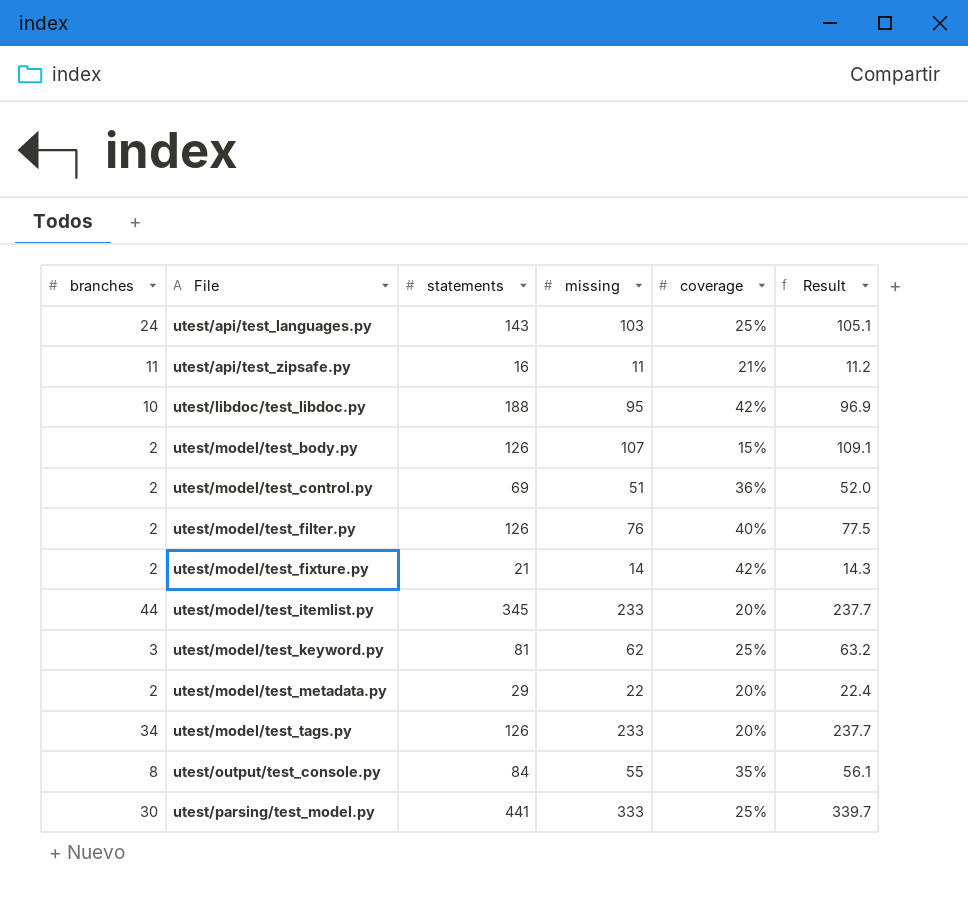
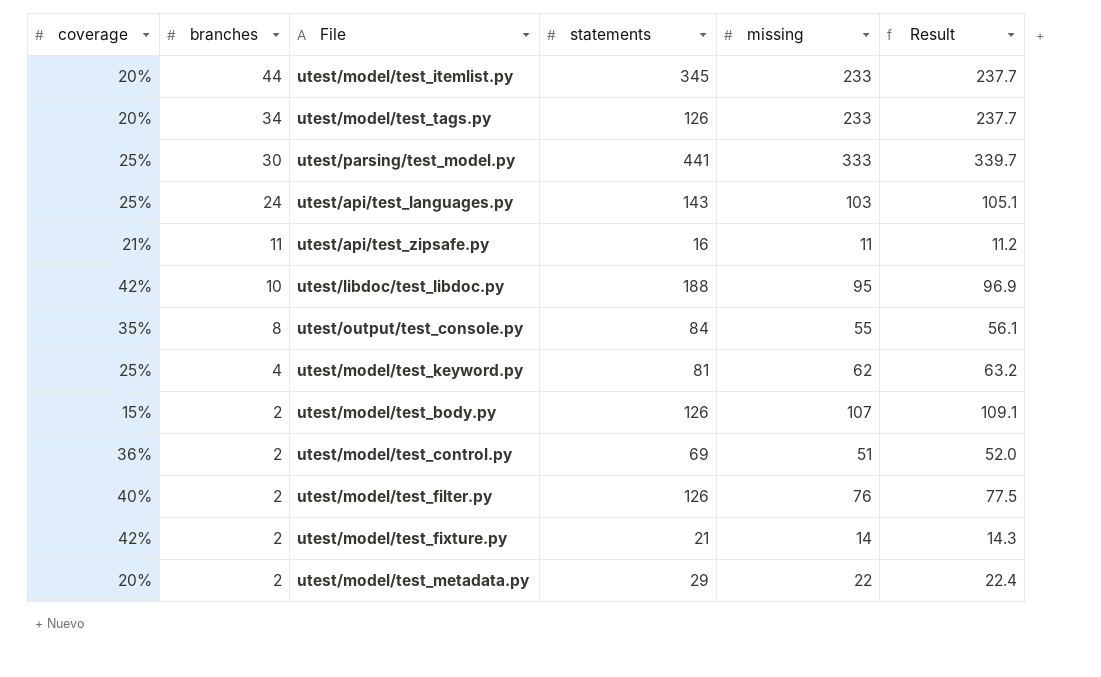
row order: File ascending -> branches descending
column coverage | position: 5 -> 1
utest/model/test_keyword.py | branches: 3 -> 4

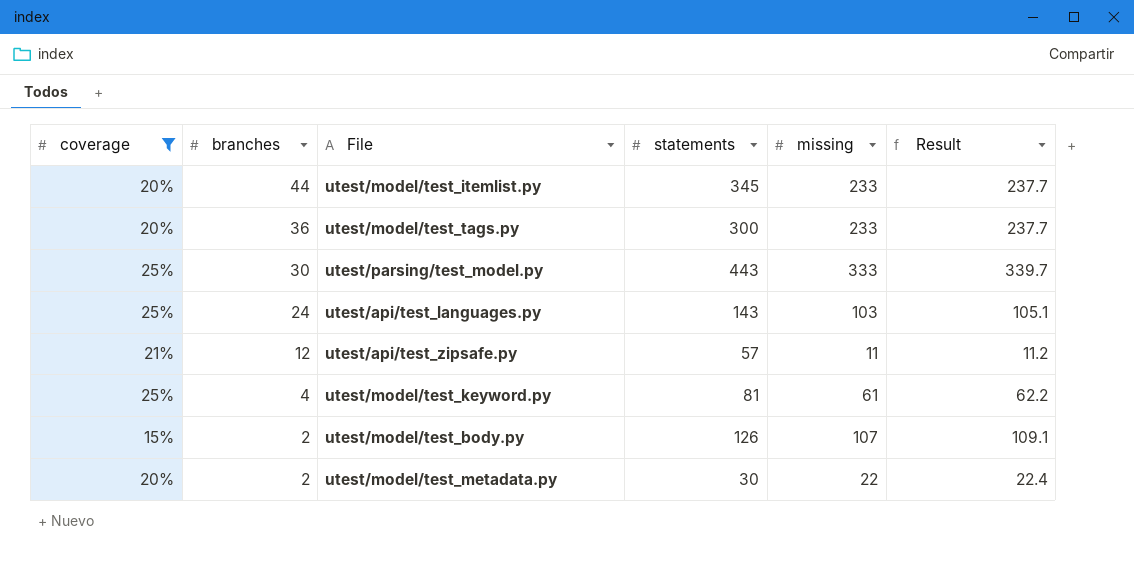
filter: none -> coverage <= 25%
utest/model/test_tags.py | branches: 34 -> 36
utest/model/test_tags.py | statements: 126 -> 300
utest/parsing/test_model.py | statements: 441 -> 443
utest/api/test_zipsafe.py | branches: 11 -> 12
utest/api/test_zipsafe.py | statements: 16 -> 57
utest/model/test_keyword.py | missing: 62 -> 61
utest/model/test_keyword.py | Result: 63.2 -> 62.2
utest/model/test_metadata.py | statements: 29 -> 30

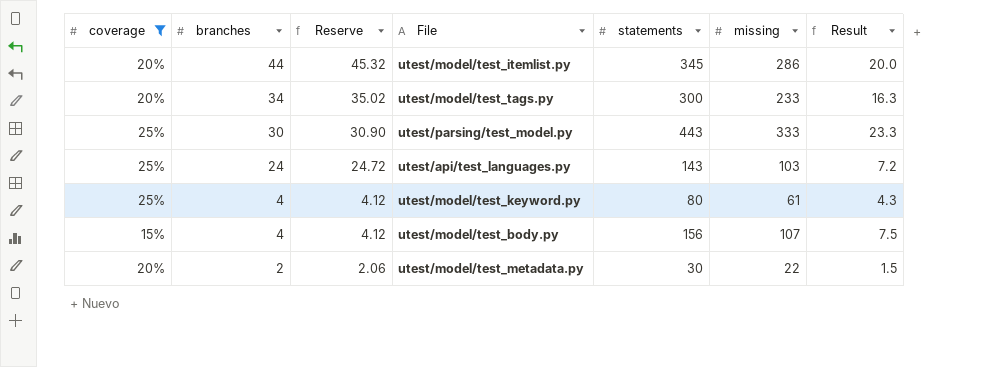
column Reserve | formula: none -> [branches] * 1.03
column Result | formula: [missing] * 1.02 -> [missing] * 0.07
row utest/api/test_zipsafe.py: 21% | 12 | 57 | 11 | 11.2 -> none
utest/model/test_itemlist.py | missing: 233 -> 286
utest/model/test_tags.py | branches: 36 -> 34
utest/model/test_keyword.py | statements: 81 -> 80
utest/model/test_body.py | branches: 2 -> 4
utest/model/test_body.py | statements: 126 -> 156

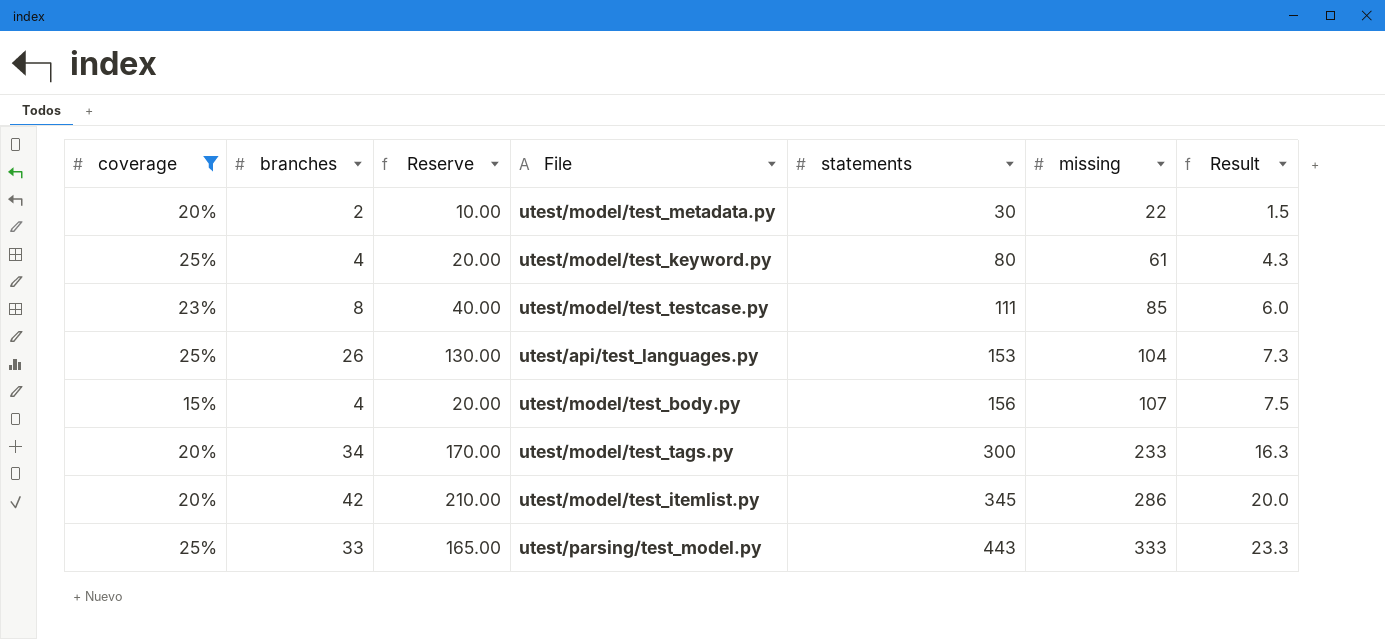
row order: branches descending -> statements ascending
column Reserve | formula: [branches] * 1.03 -> [branches] * 5
row utest/model/test_testcase.py: none -> 23% | 8 | 40.00 | 111 | 85 | 6.0
utest/api/test_languages.py | branches: 24 -> 26
utest/api/test_languages.py | statements: 143 -> 153
utest/api/test_languages.py | missing: 103 -> 104
utest/api/test_languages.py | Result: 7.2 -> 7.3
utest/model/test_itemlist.py | branches: 44 -> 42
utest/parsing/test_model.py | branches: 30 -> 33

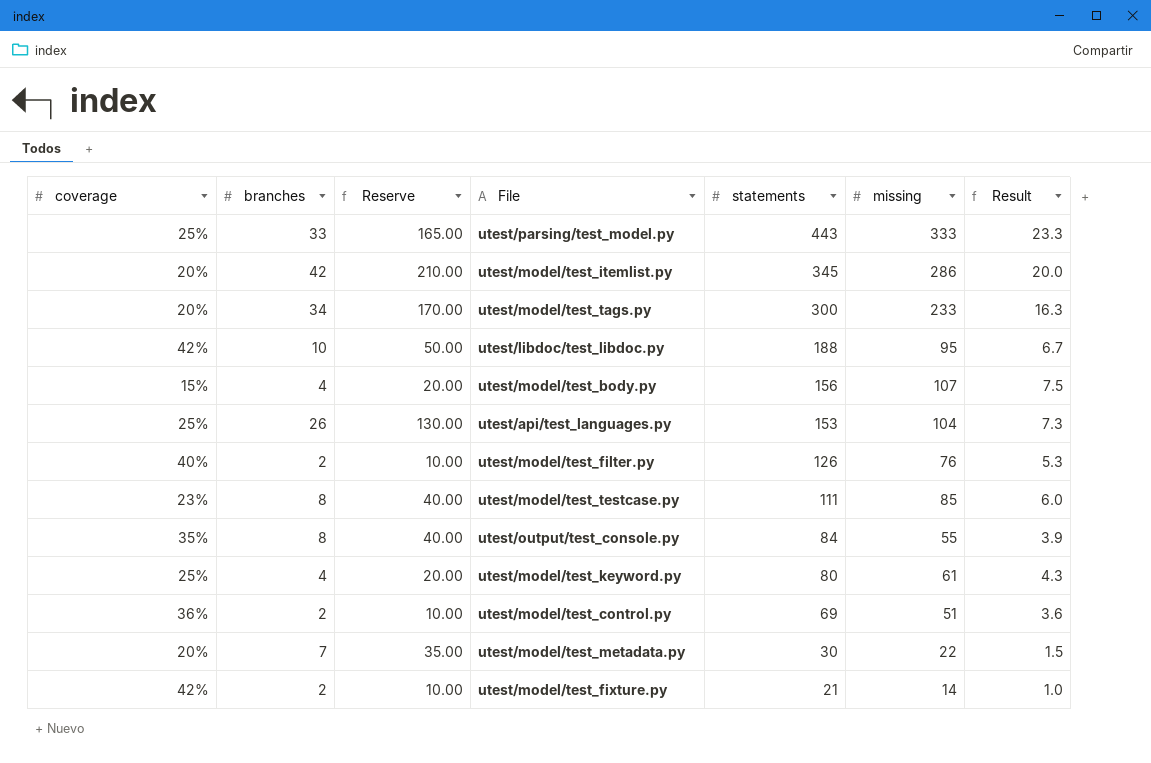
filter: coverage <= 25% -> none
row order: statements ascending -> statements descending
utest/model/test_metadata.py | branches: 2 -> 7
utest/model/test_metadata.py | Reserve: 10.00 -> 35.00

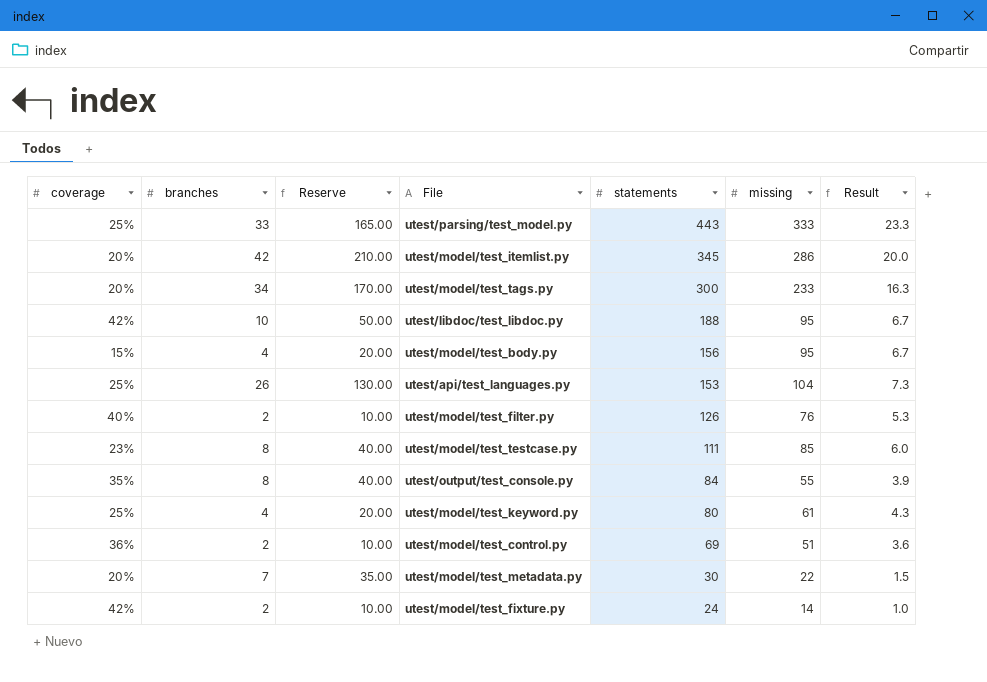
utest/model/test_body.py | missing: 107 -> 95
utest/model/test_body.py | Result: 7.5 -> 6.7
utest/model/test_fixture.py | statements: 21 -> 24

